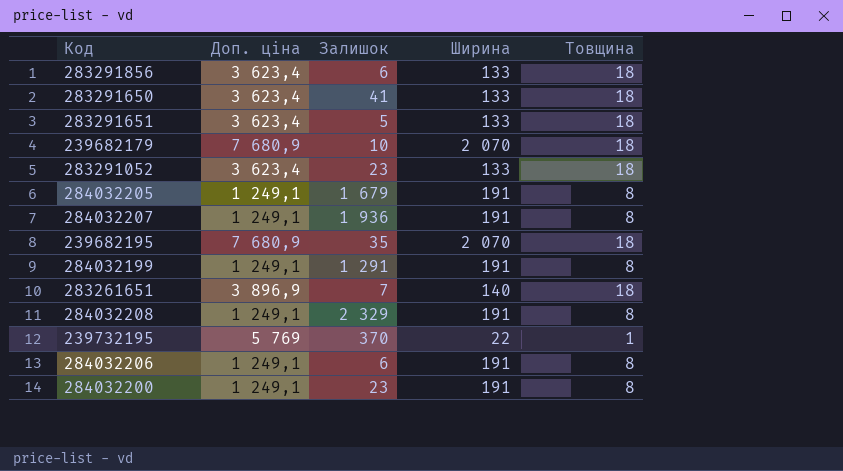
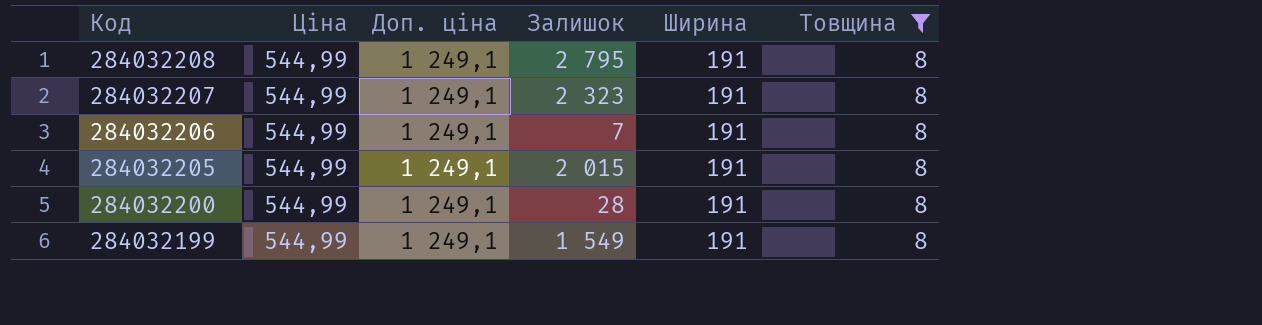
filter: none -> Товщина = 8
row order: none -> Код descending
column Ціна | position: none -> 2
284032208 | Залишок: 2 329 -> 2 795
284032207 | Залишок: 1 936 -> 2 323
284032206 | Залишок: 6 -> 7
284032205 | Залишок: 1 679 -> 2 015
284032200 | Залишок: 23 -> 28
284032199 | Залишок: 1 291 -> 1 549

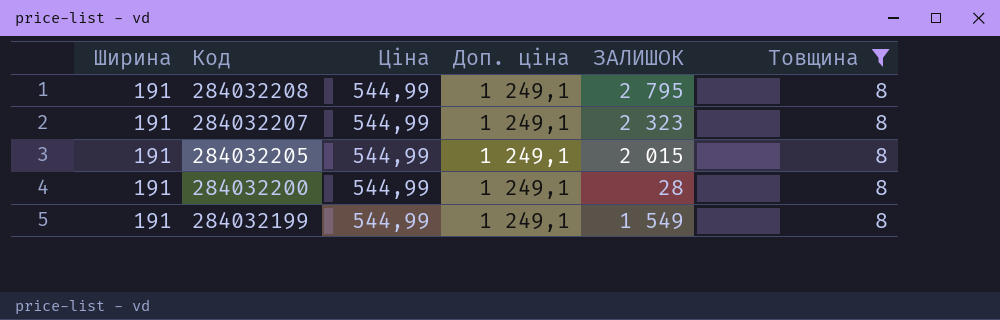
column Ширина | position: 5 -> 1
column name: Залишок -> ЗАЛИШОК
row 284032206: 544,99 | 1 249,1 | 7 | 191 | 8 -> none

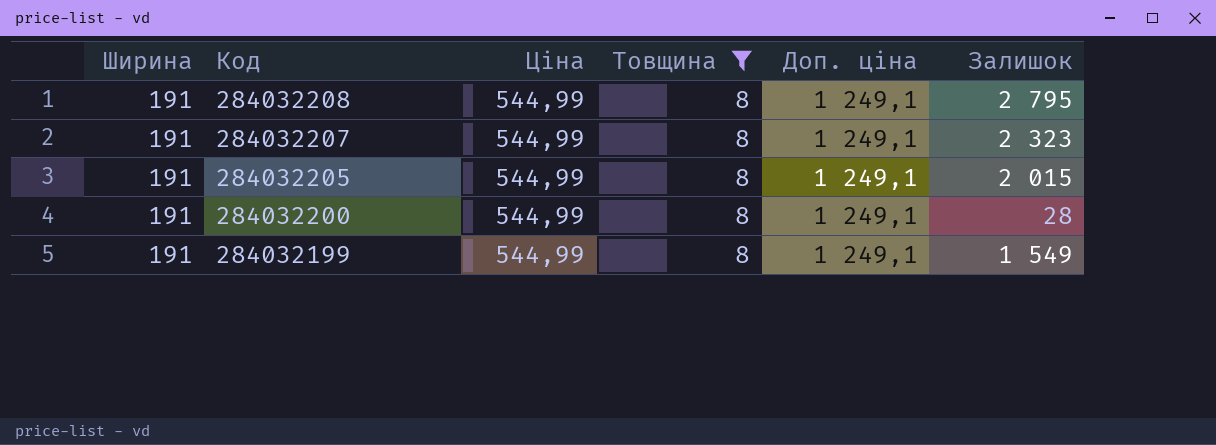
column Товщина | position: 6 -> 4
column name: ЗАЛИШОК -> Залишок

